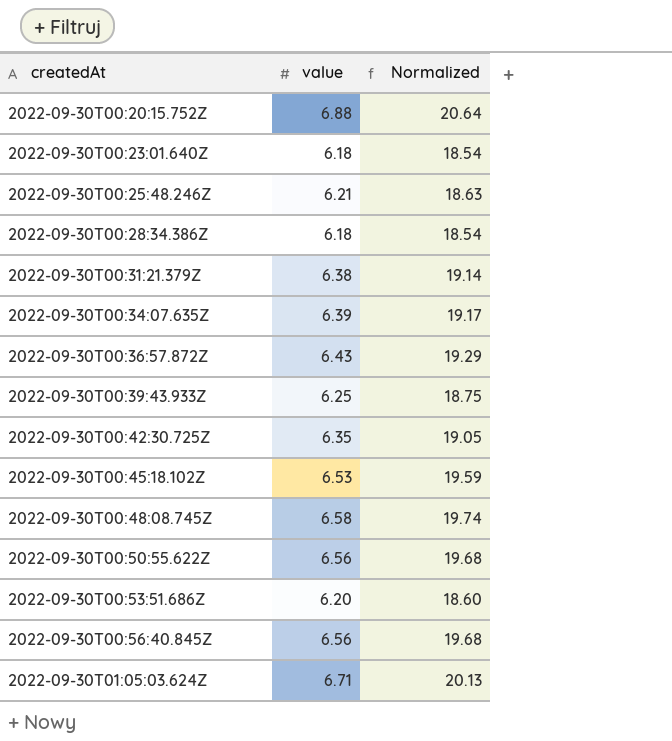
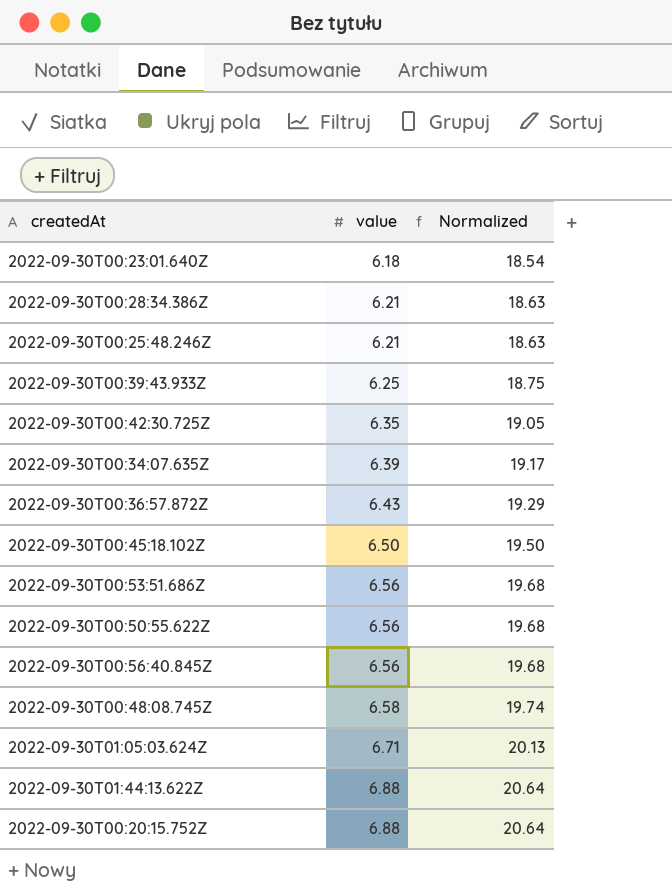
row order: createdAt ascending -> value ascending
row 2022-09-30T00:31:21.379Z: 6.38 | 19.14 -> none
2022-09-30T00:28:34.386Z | value: 6.18 -> 6.21
2022-09-30T00:28:34.386Z | Normalized: 18.54 -> 18.63
2022-09-30T00:45:18.102Z | value: 6.53 -> 6.50
2022-09-30T00:45:18.102Z | Normalized: 19.59 -> 19.50
2022-09-30T00:53:51.686Z | value: 6.20 -> 6.56
2022-09-30T00:53:51.686Z | Normalized: 18.60 -> 19.68
row 2022-09-30T01:44:13.622Z: none -> 6.88 | 20.64

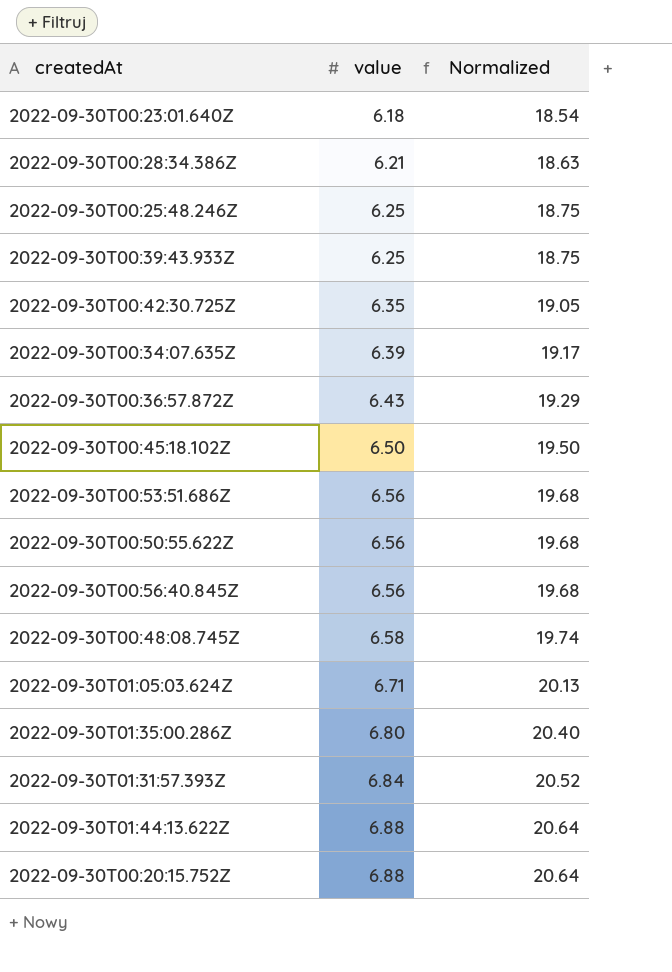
2022-09-30T00:25:48.246Z | value: 6.21 -> 6.25
2022-09-30T00:25:48.246Z | Normalized: 18.63 -> 18.75
row 2022-09-30T01:35:00.286Z: none -> 6.80 | 20.40
row 2022-09-30T01:31:57.393Z: none -> 6.84 | 20.52

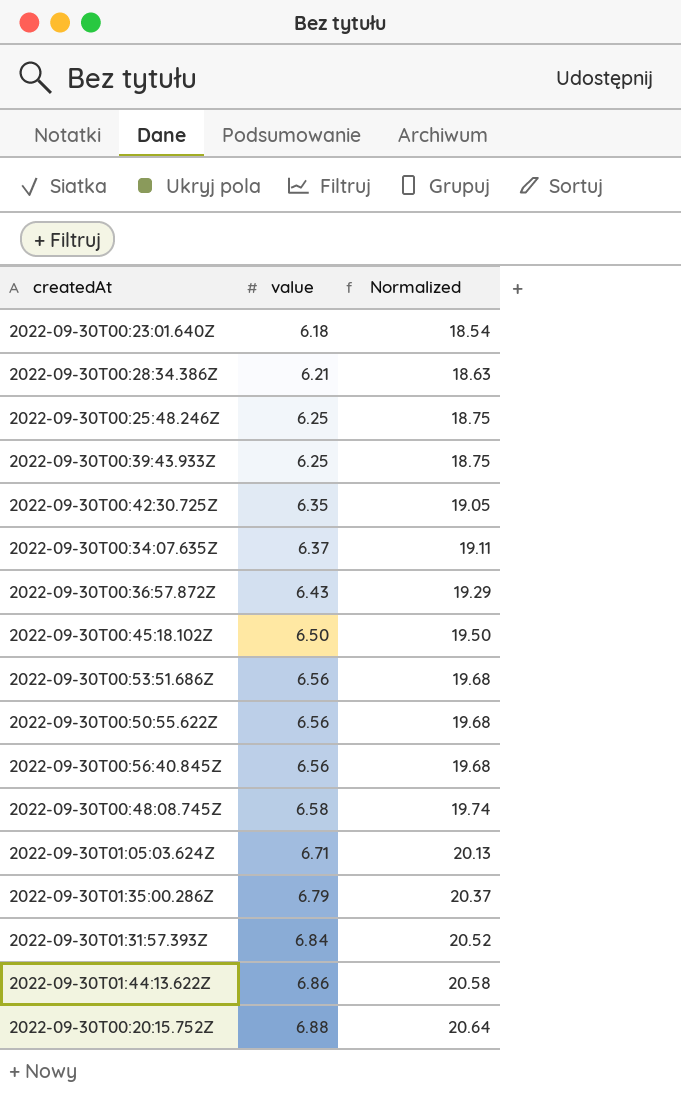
2022-09-30T00:34:07.635Z | value: 6.39 -> 6.37
2022-09-30T00:34:07.635Z | Normalized: 19.17 -> 19.11
2022-09-30T01:35:00.286Z | value: 6.80 -> 6.79
2022-09-30T01:35:00.286Z | Normalized: 20.40 -> 20.37
2022-09-30T01:44:13.622Z | value: 6.88 -> 6.86
2022-09-30T01:44:13.622Z | Normalized: 20.64 -> 20.58

